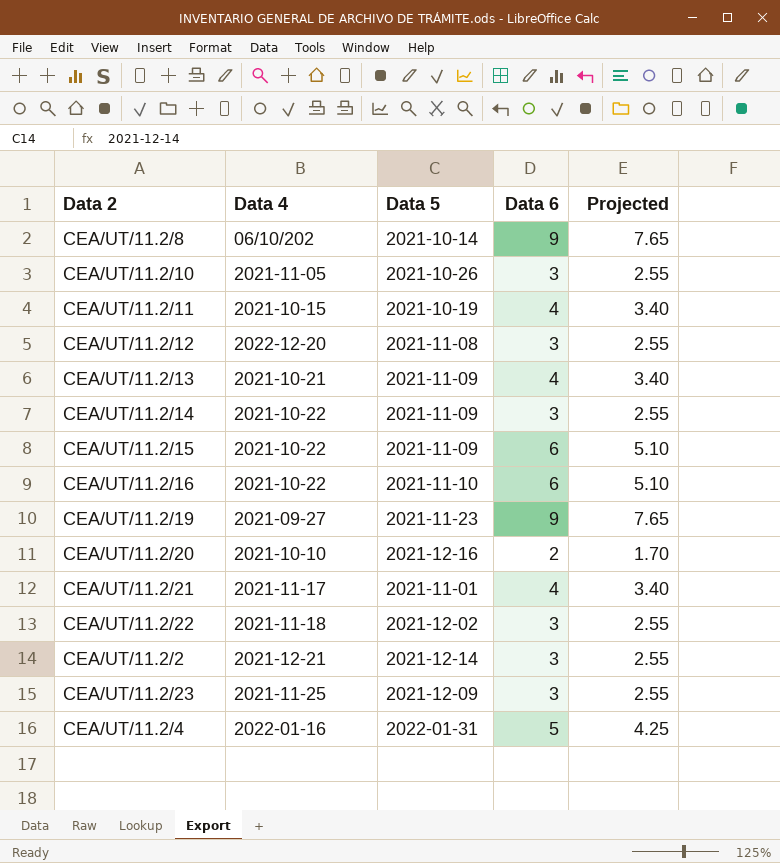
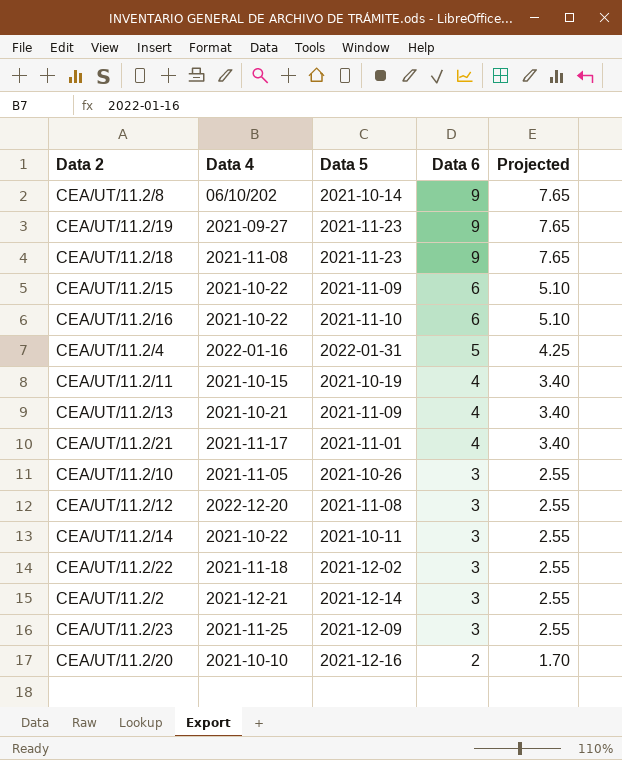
row order: none -> Data 6 descending
row CEA/UT/11.2/18: none -> 2021-11-08 | 2021-11-23 | 9 | 7.65
CEA/UT/11.2/14 | Data 5: 2021-11-09 -> 2021-10-11

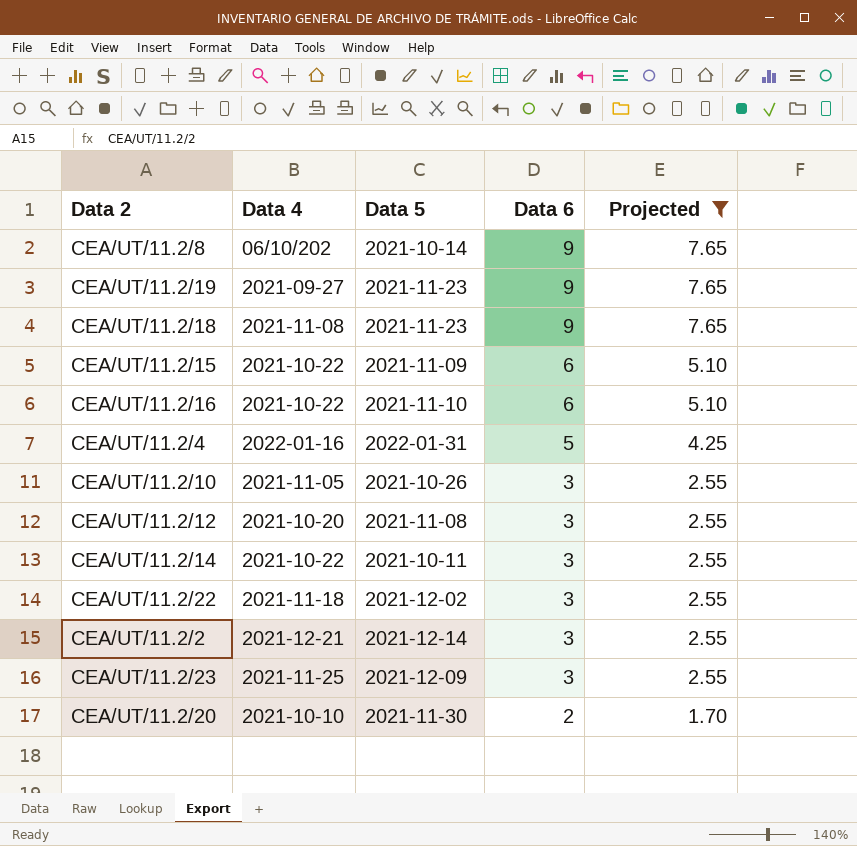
filter: none -> Projected != 3.40
CEA/UT/11.2/12 | Data 4: 2022-12-20 -> 2021-10-20
CEA/UT/11.2/20 | Data 5: 2021-12-16 -> 2021-11-30

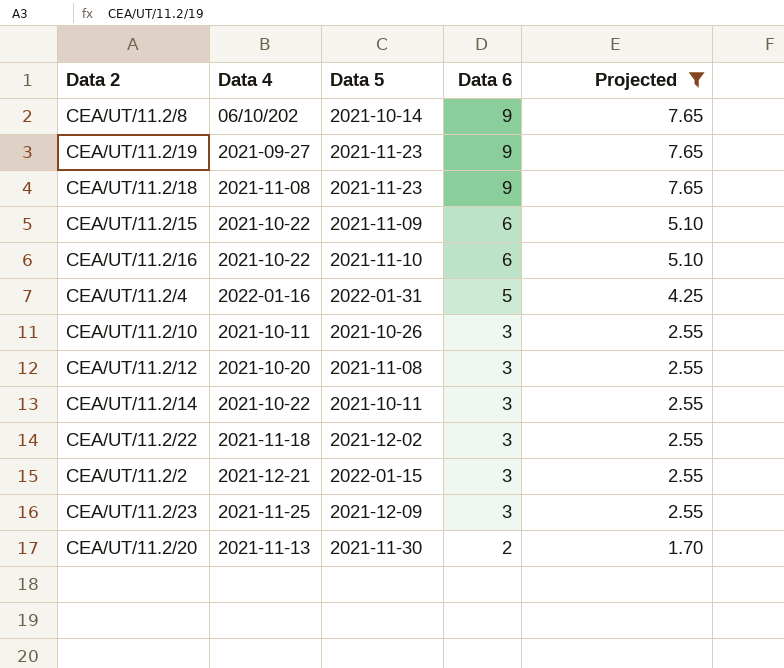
CEA/UT/11.2/10 | Data 4: 2021-11-05 -> 2021-10-11
CEA/UT/11.2/2 | Data 5: 2021-12-14 -> 2022-01-15
CEA/UT/11.2/20 | Data 4: 2021-10-10 -> 2021-11-13

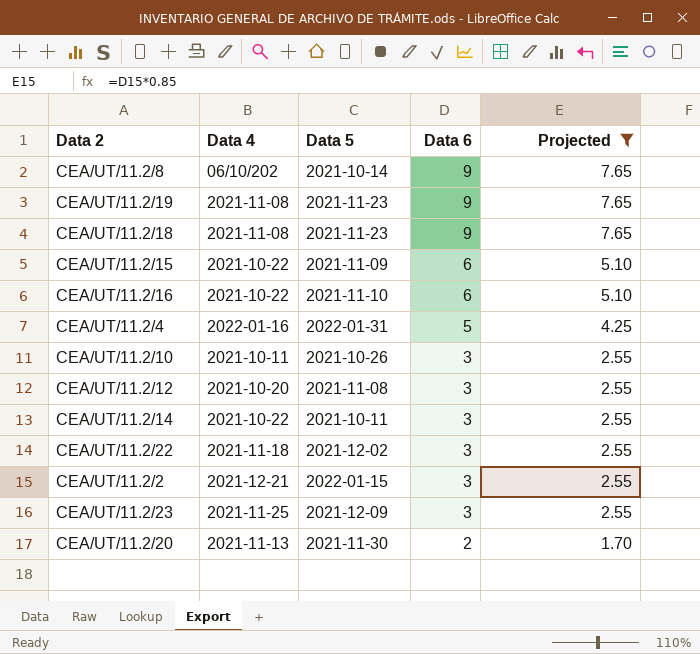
CEA/UT/11.2/19 | Data 4: 2021-09-27 -> 2021-11-08

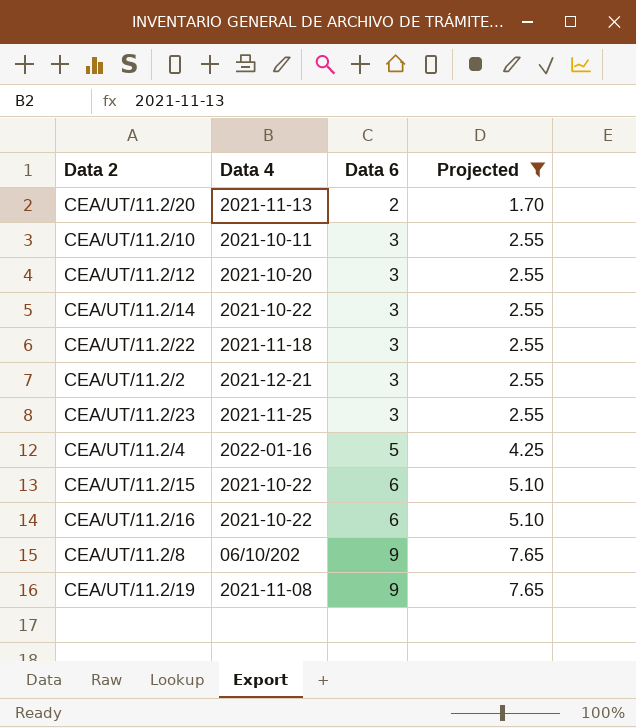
row order: Data 6 descending -> Data 6 ascending
column Data 5 | position: 3 -> none
row CEA/UT/11.2/18: 2021-11-08 | 2021-11-23 | 9 | 7.65 -> none

